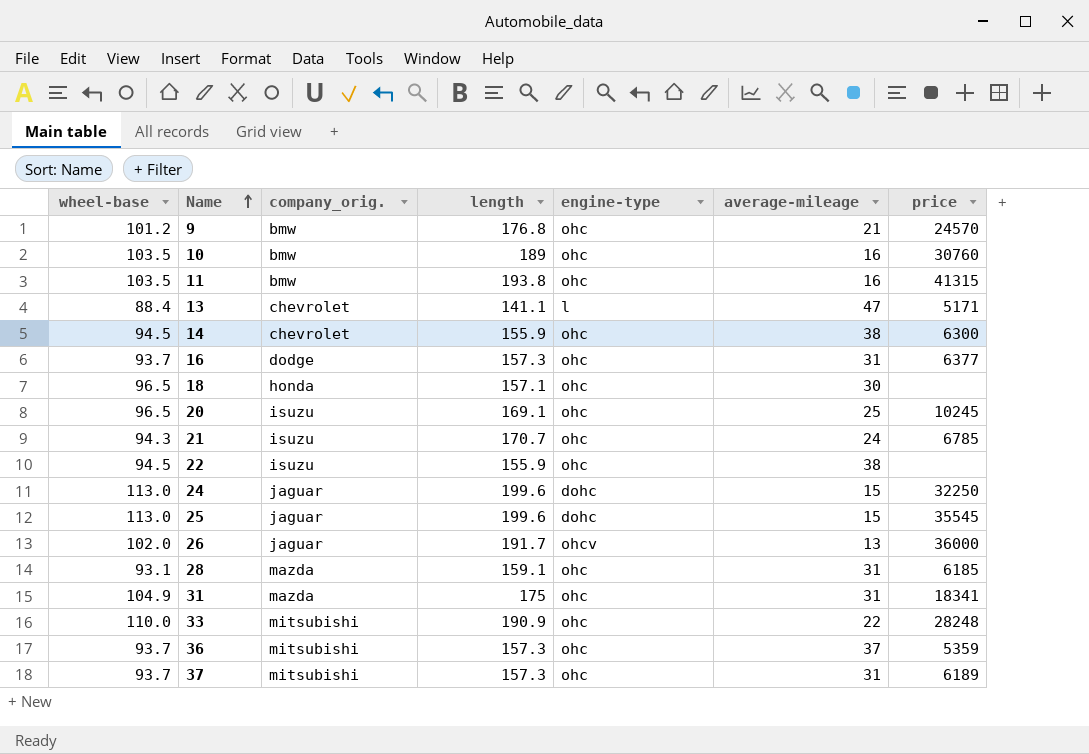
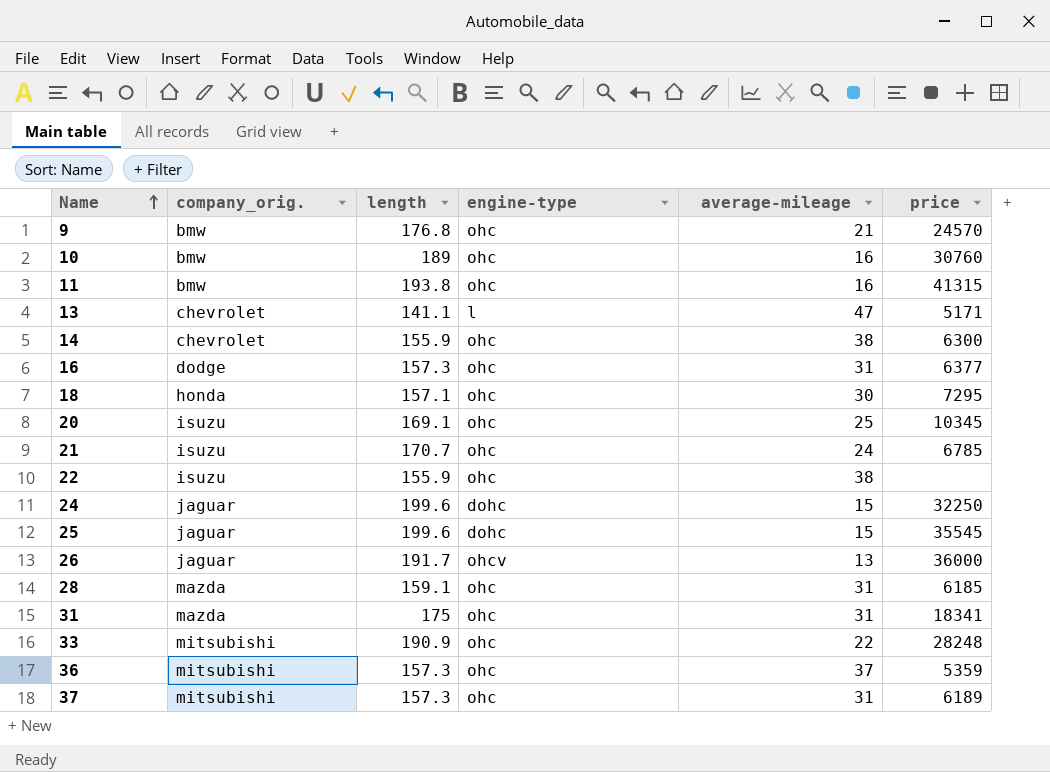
column wheel-base | position: 1 -> none
18 | price: none -> 7295
20 | price: 10245 -> 10345

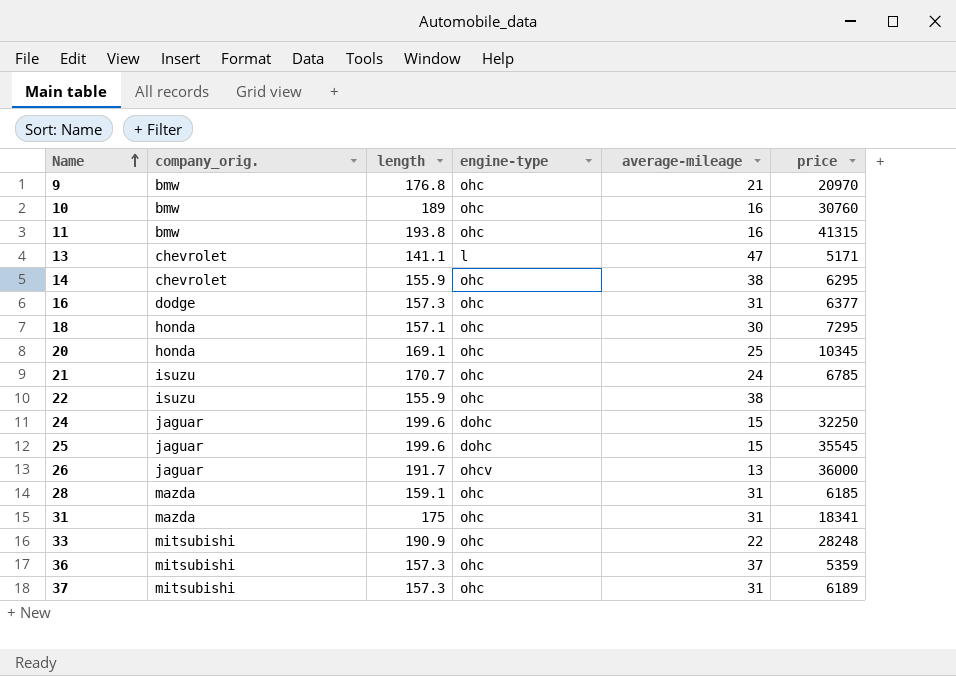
9 | price: 24570 -> 20970
14 | price: 6300 -> 6295
20 | company_orig.: isuzu -> honda

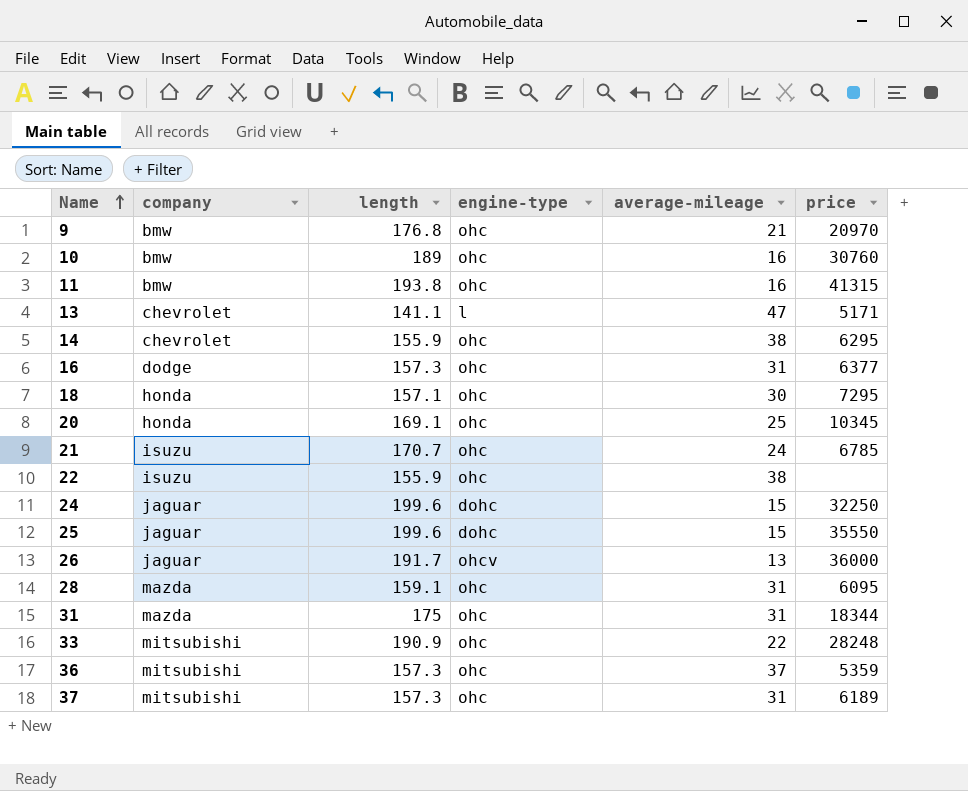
column name: company_orig. -> company
25 | price: 35545 -> 35550
28 | price: 6185 -> 6095
31 | price: 18341 -> 18344

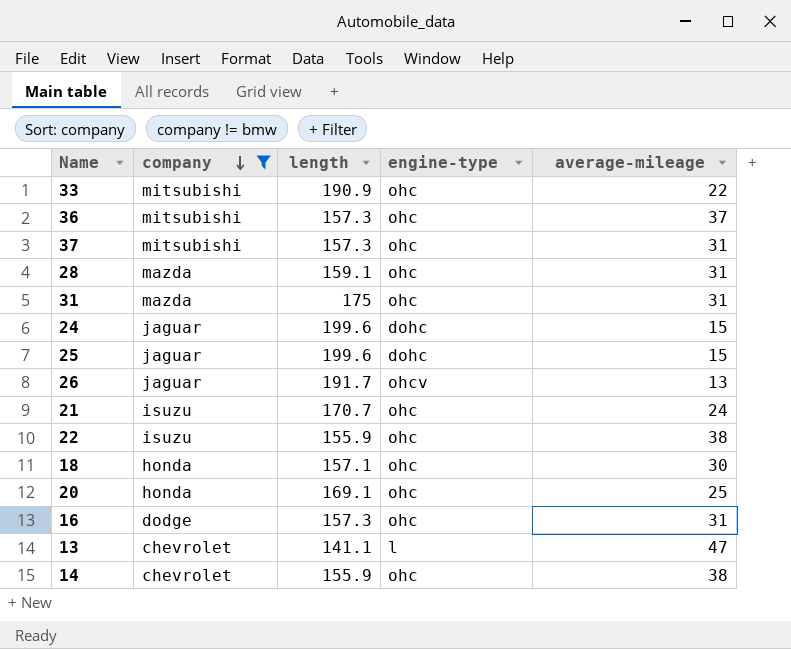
filter: none -> company != bmw
row order: Name ascending -> company descending
column price | position: 6 -> none

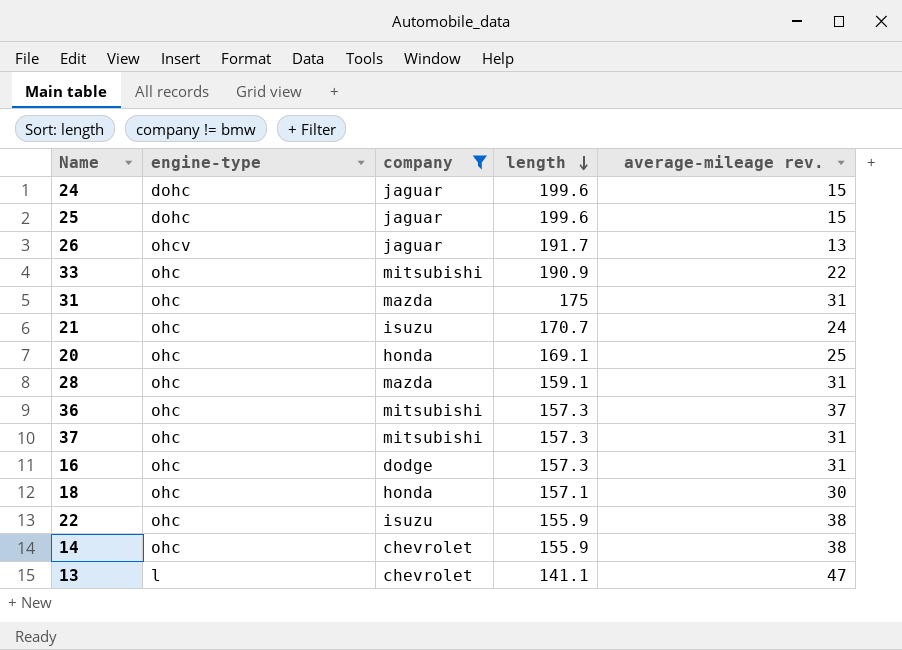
row order: company descending -> length descending
column engine-type | position: 4 -> 2
column name: average-mileage -> average-mileage rev.

